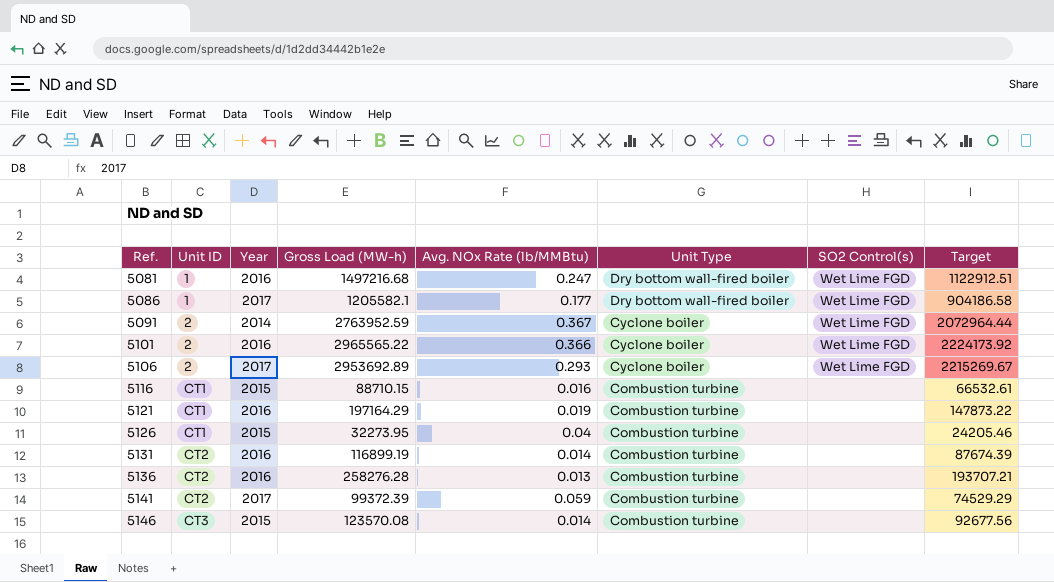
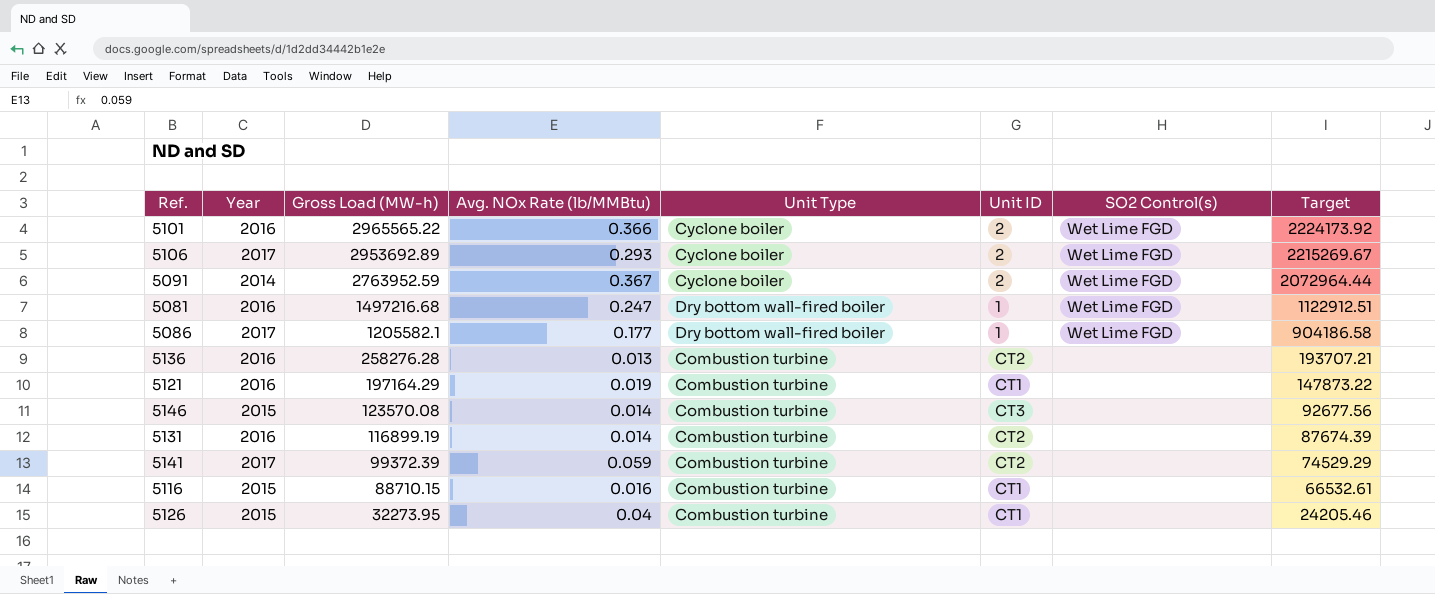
row order: Ref. ascending -> Gross Load (MW-h) descending
column Unit ID | position: 2 -> 6

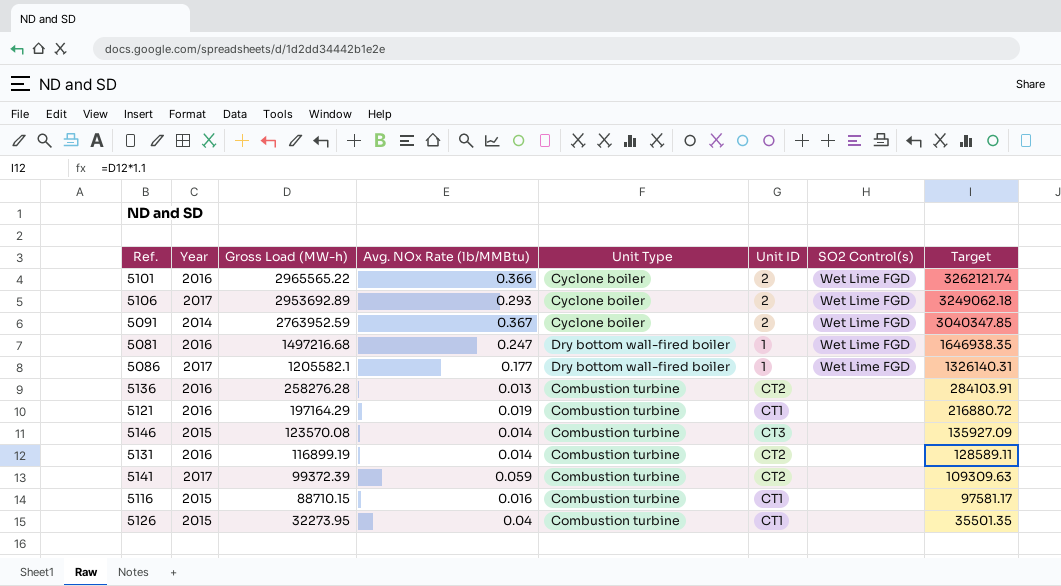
column Target | formula: [Gross Load (MW-h)] * 0.75 -> [Gross Load (MW-h)] * 1.1

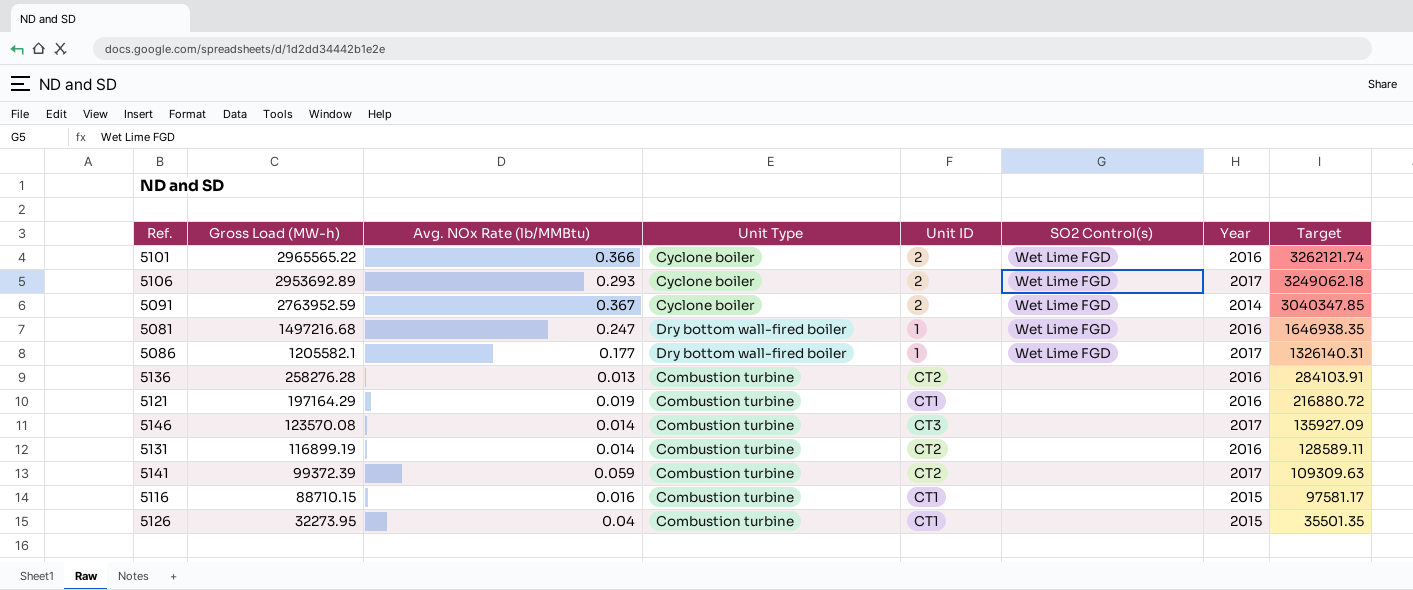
column Year | position: 2 -> 7
5146 | Year: 2015 -> 2017

